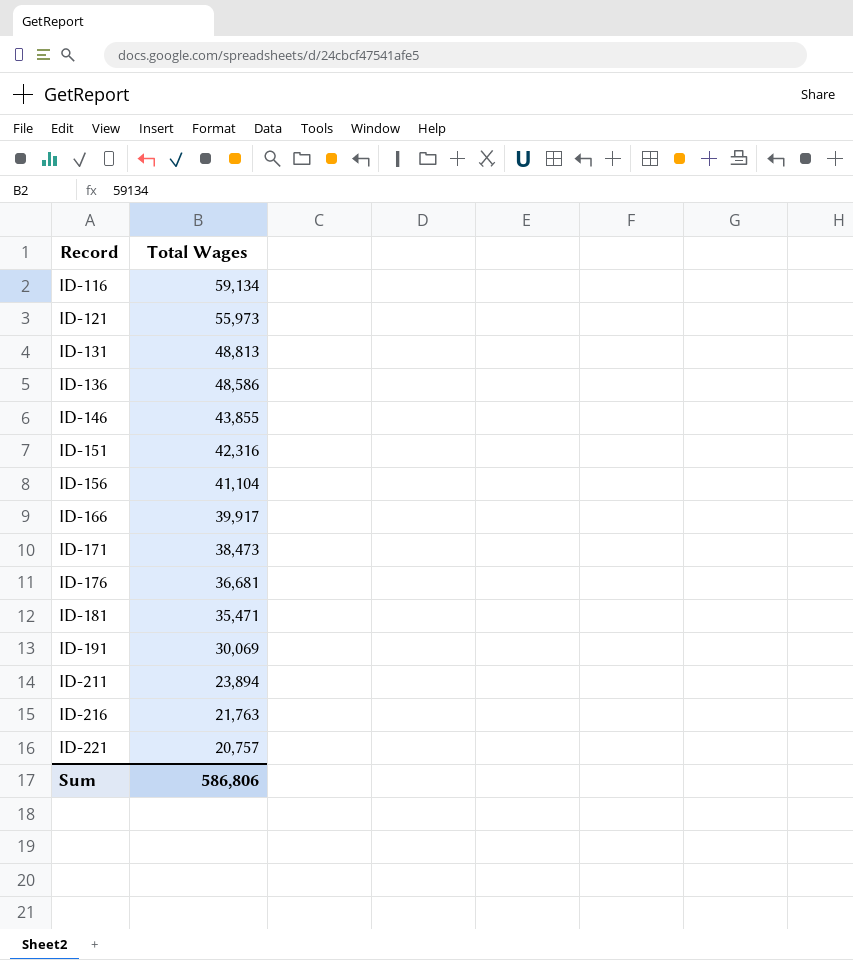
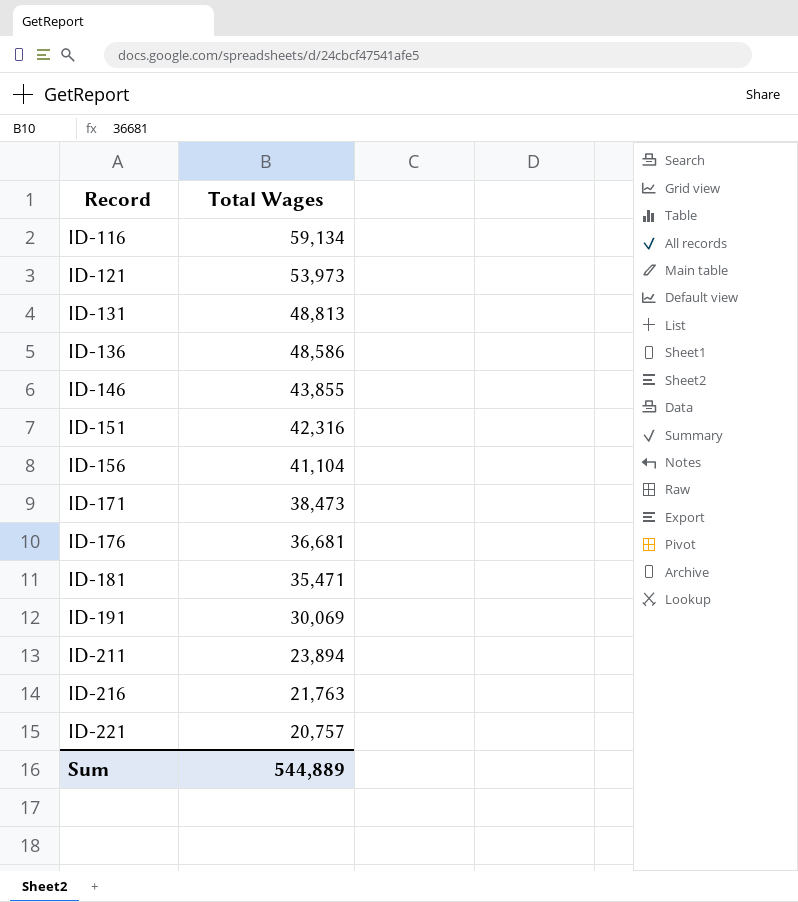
row ID-166: 39,917 -> none
ID-121 | Total Wages: 55,973 -> 53,973
Sum | Total Wages: 586,806 -> 544,889

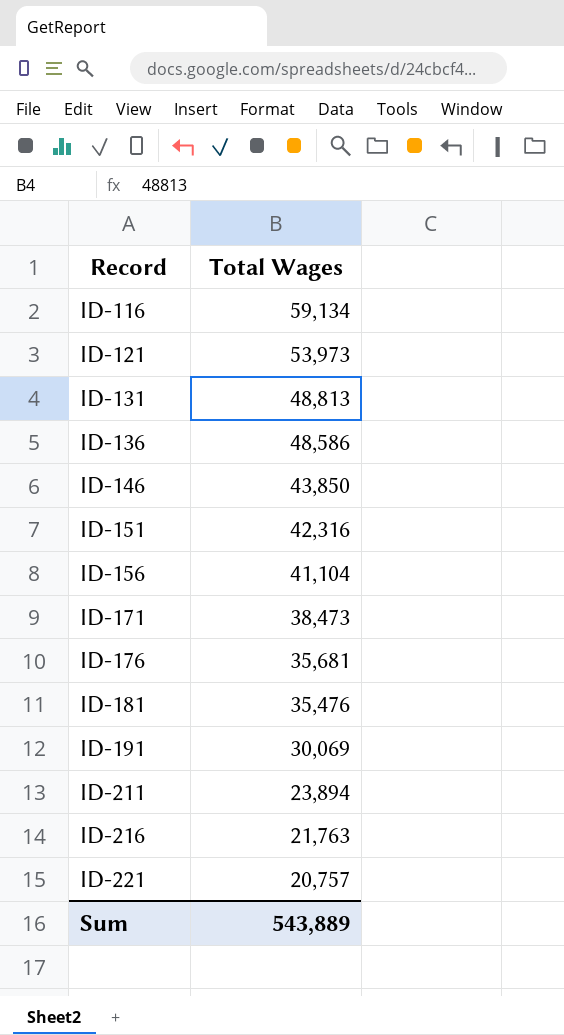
ID-146 | Total Wages: 43,855 -> 43,850
ID-176 | Total Wages: 36,681 -> 35,681
ID-181 | Total Wages: 35,471 -> 35,476
Sum | Total Wages: 544,889 -> 543,889

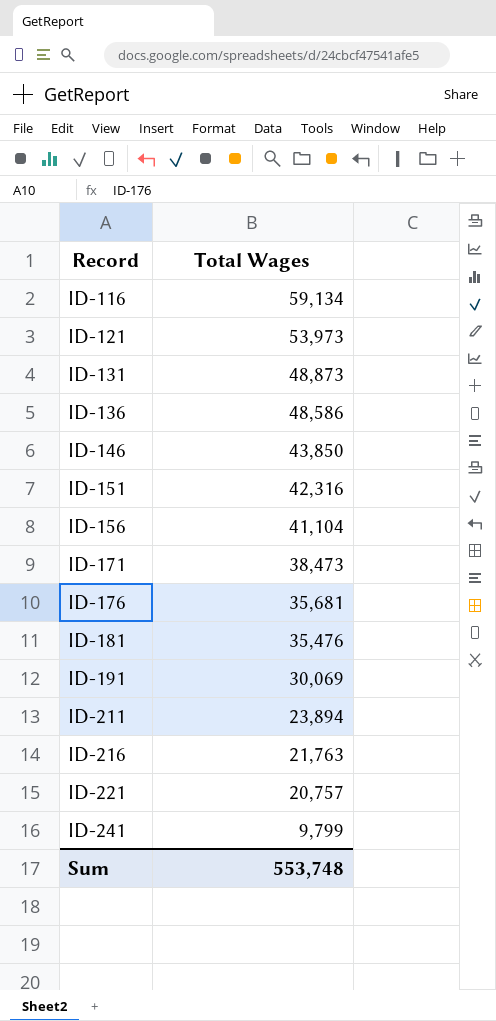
ID-131 | Total Wages: 48,813 -> 48,873
row ID-241: none -> 9,799
Sum | Total Wages: 543,889 -> 553,748

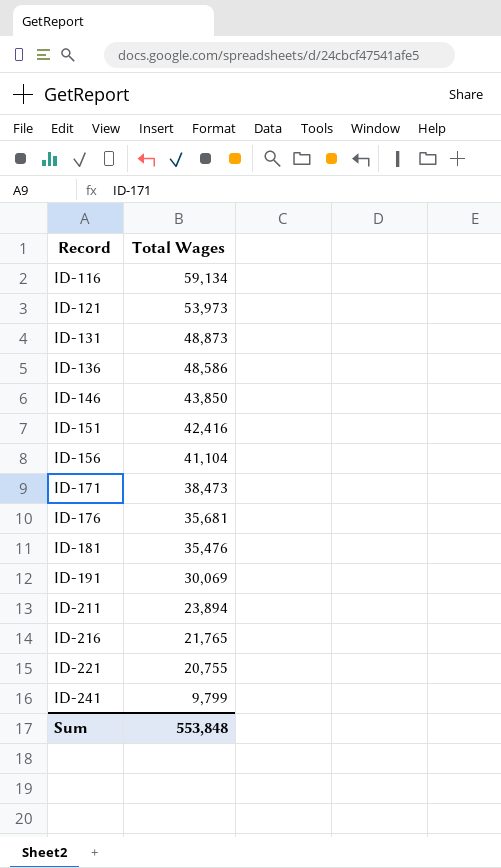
ID-151 | Total Wages: 42,316 -> 42,416
ID-216 | Total Wages: 21,763 -> 21,765
ID-221 | Total Wages: 20,757 -> 20,755
Sum | Total Wages: 553,748 -> 553,848

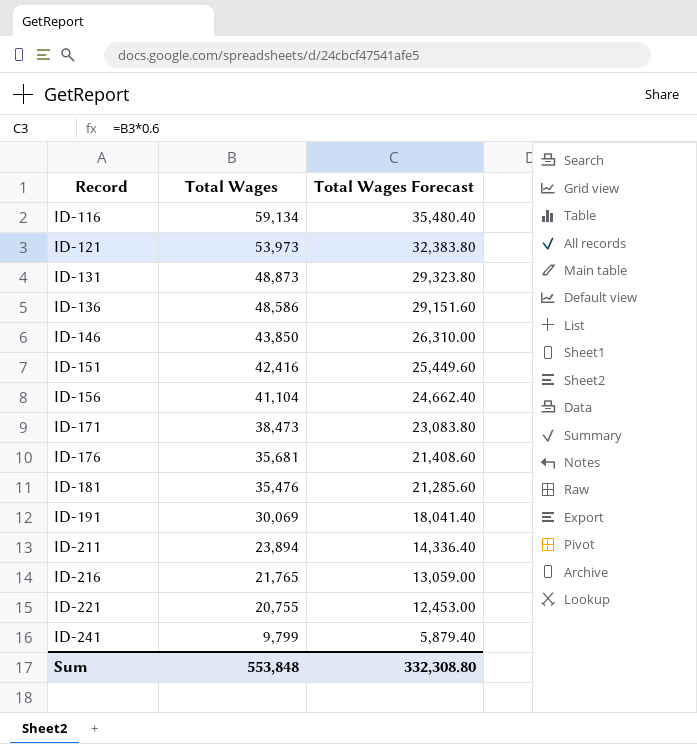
column Total Wages Forecast | formula: none -> [Total Wages] * 0.6

